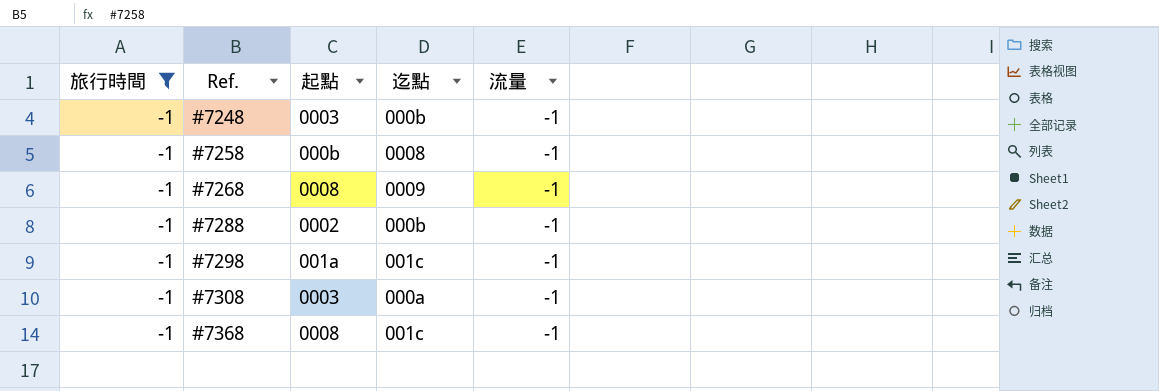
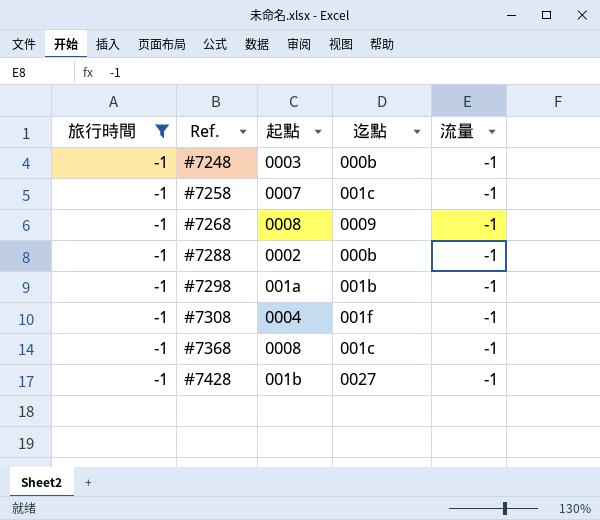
#7258 | 起點: 000b -> 0007
#7258 | 迄點: 0008 -> 001c
#7298 | 迄點: 001c -> 001b
#7308 | 起點: 0003 -> 0004
#7308 | 迄點: 000a -> 001f
row #7428: none -> -1 | 001b | 0027 | -1

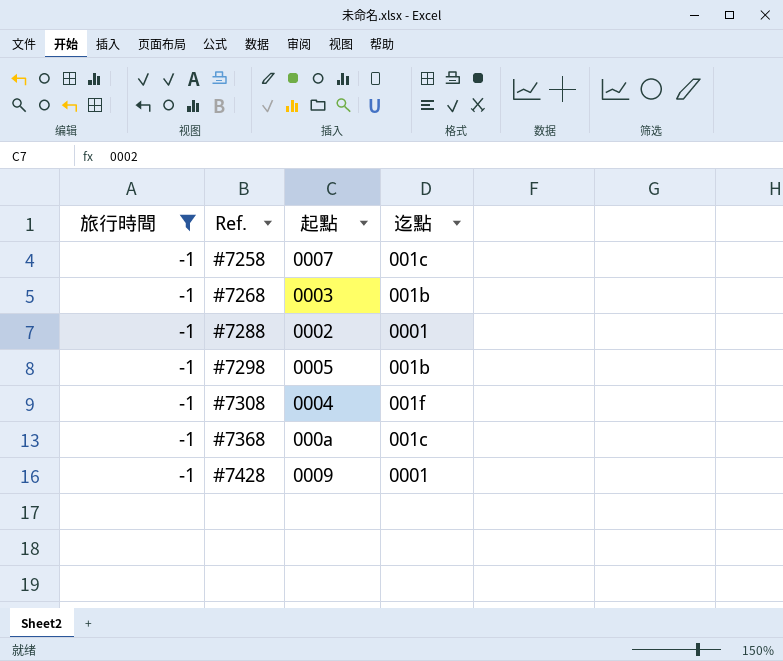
column 流量 | position: 5 -> none
row #7248: -1 | 0003 | 000b | -1 -> none
#7268 | 起點: 0008 -> 0003
#7268 | 迄點: 0009 -> 001b
#7288 | 迄點: 000b -> 0001
#7298 | 起點: 001a -> 0005
#7368 | 起點: 0008 -> 000a
#7428 | 起點: 001b -> 0009
#7428 | 迄點: 0027 -> 0001

